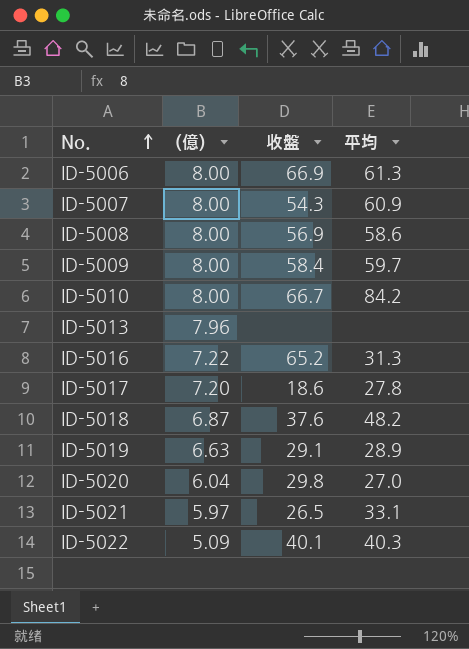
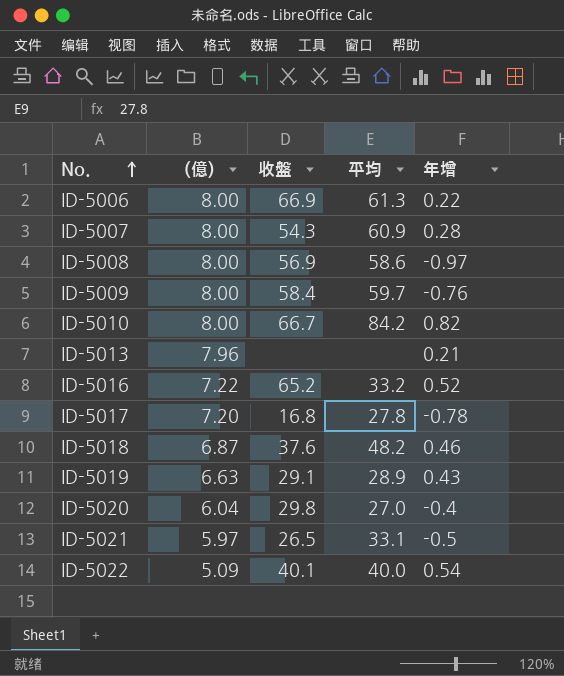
column 年增 | position: none -> 5
ID-5016 | 平均: 31.3 -> 33.2
ID-5017 | 收盤: 18.6 -> 16.8
ID-5022 | 平均: 40.3 -> 40.0

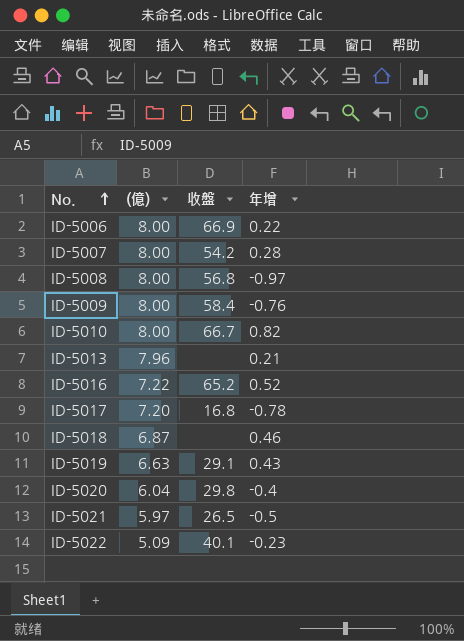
column 平均 | position: 4 -> none
ID-5007 | 收盤: 54.3 -> 54.2
ID-5008 | 收盤: 56.9 -> 56.8
ID-5018 | 收盤: 37.6 -> none
ID-5022 | 年增: 0.54 -> -0.23

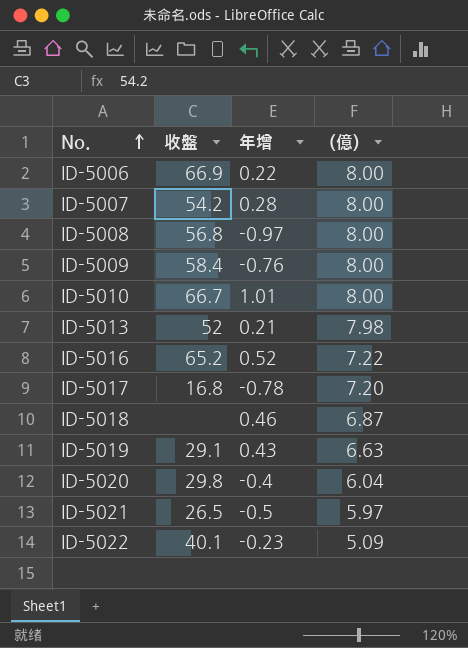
column (億) | position: 2 -> 4
ID-5010 | 年增: 0.82 -> 1.01
ID-5013 | 收盤: none -> 52
ID-5013 | (億): 7.96 -> 7.98

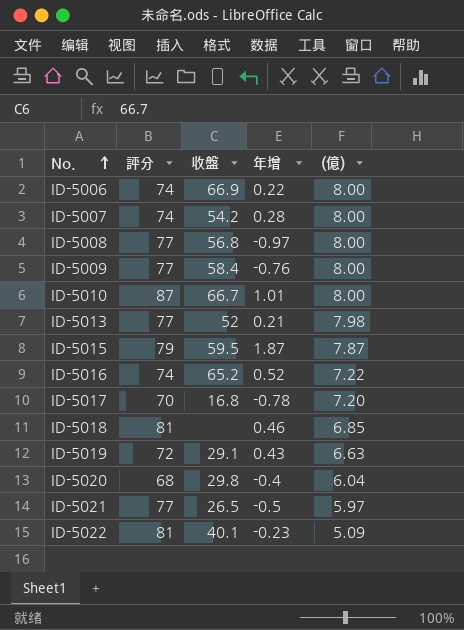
column 評分 | position: none -> 2
row ID-5015: none -> 79 | 59.5 | 1.87 | 7.87
ID-5018 | (億): 6.87 -> 6.85

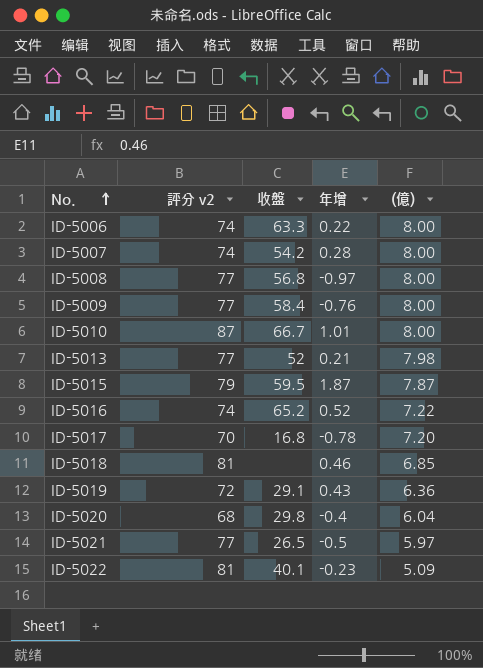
column name: 評分 -> 評分 v2
ID-5006 | 收盤: 66.9 -> 63.3
ID-5019 | (億): 6.63 -> 6.36

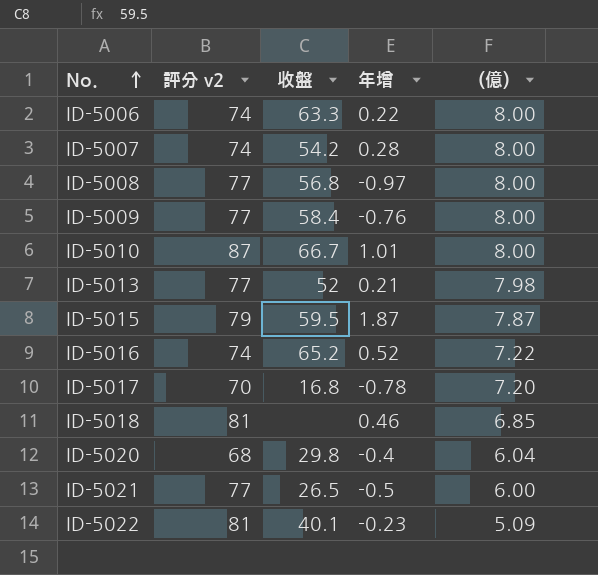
row ID-5019: 72 | 29.1 | 0.43 | 6.36 -> none
ID-5021 | (億): 5.97 -> 6.00

